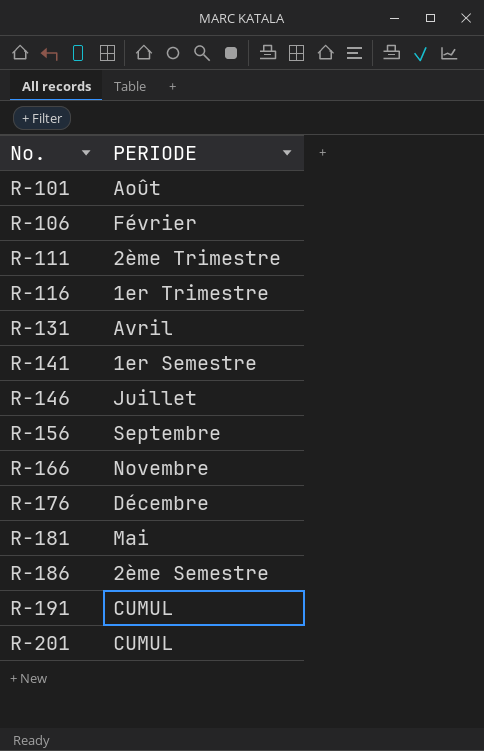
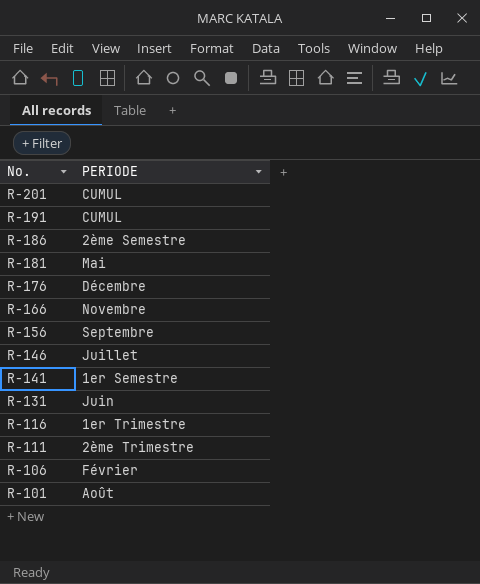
row order: No. ascending -> No. descending
R-131 | PERIODE: Avril -> Juin

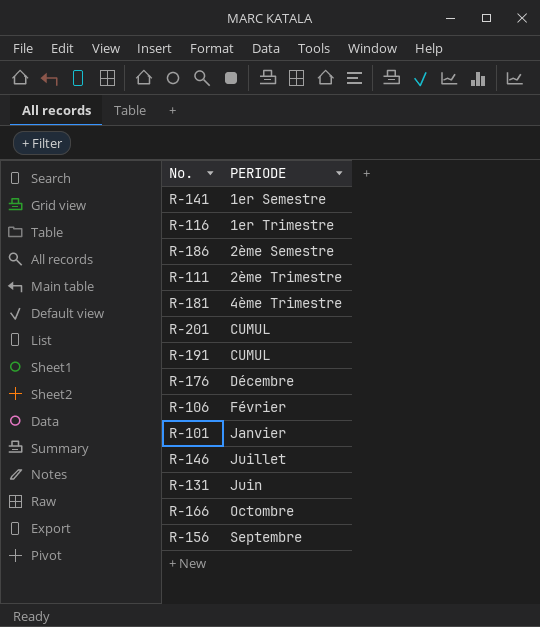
row order: No. descending -> PERIODE ascending
R-181 | PERIODE: Mai -> 4ème Trimestre
R-101 | PERIODE: Août -> Janvier
R-166 | PERIODE: Novembre -> Octombre

